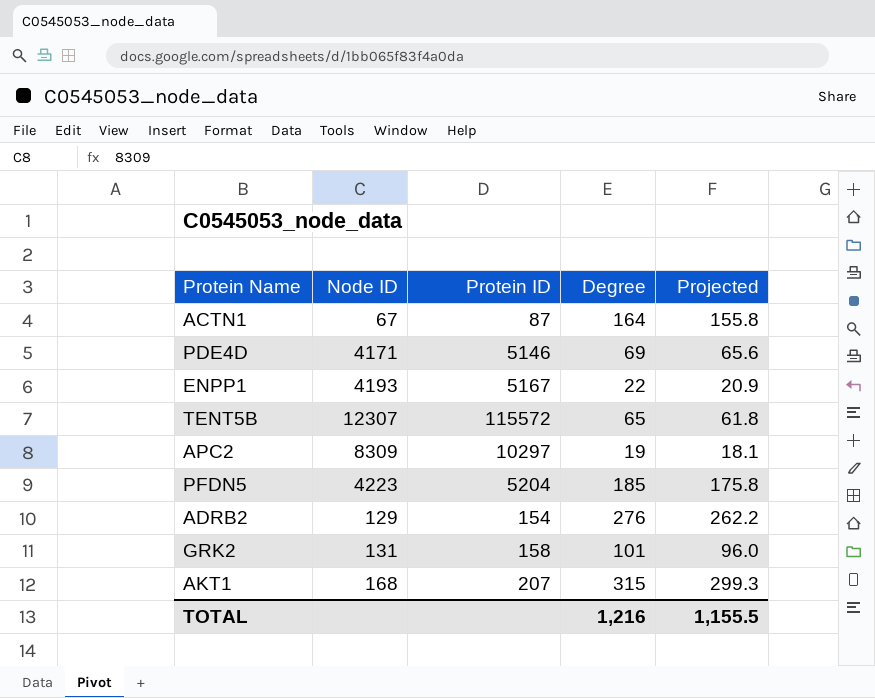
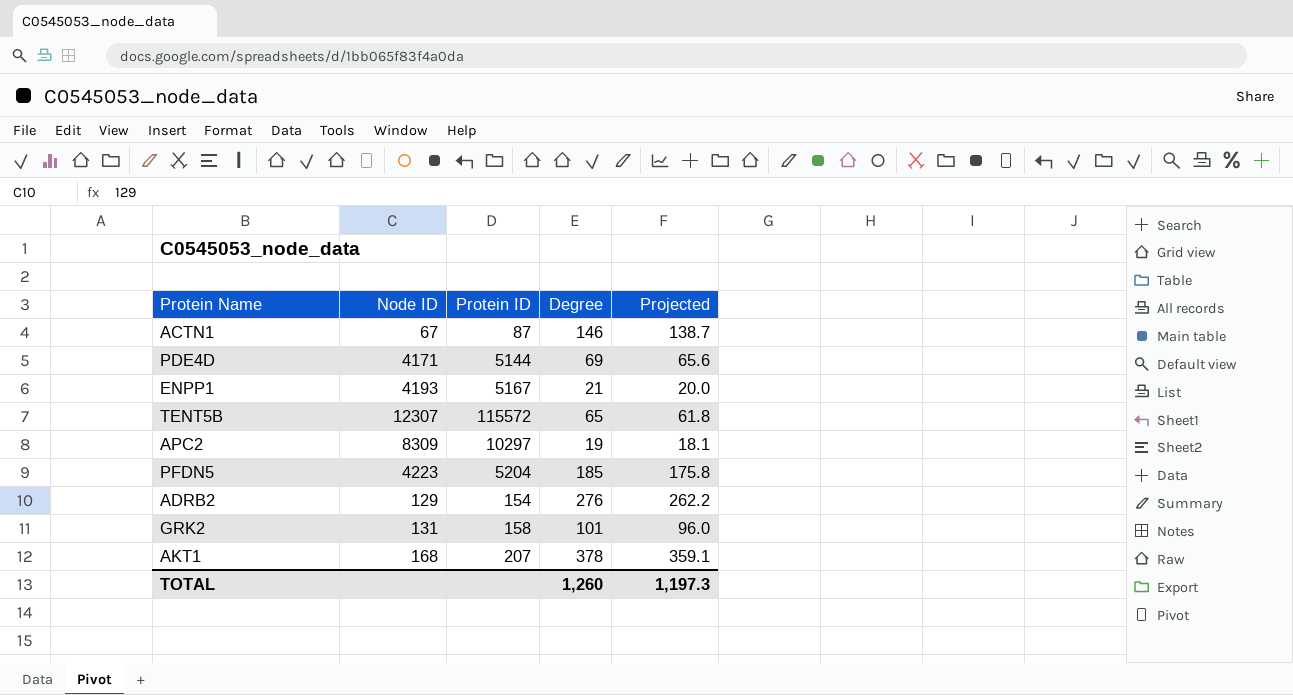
ACTN1 | Degree: 164 -> 146
ACTN1 | Projected: 155.8 -> 138.7
PDE4D | Protein ID: 5146 -> 5144
ENPP1 | Degree: 22 -> 21
ENPP1 | Projected: 20.9 -> 20.0
AKT1 | Degree: 315 -> 378
AKT1 | Projected: 299.3 -> 359.1
TOTAL | Degree: 1,216 -> 1,260
TOTAL | Projected: 1,155.5 -> 1,197.3

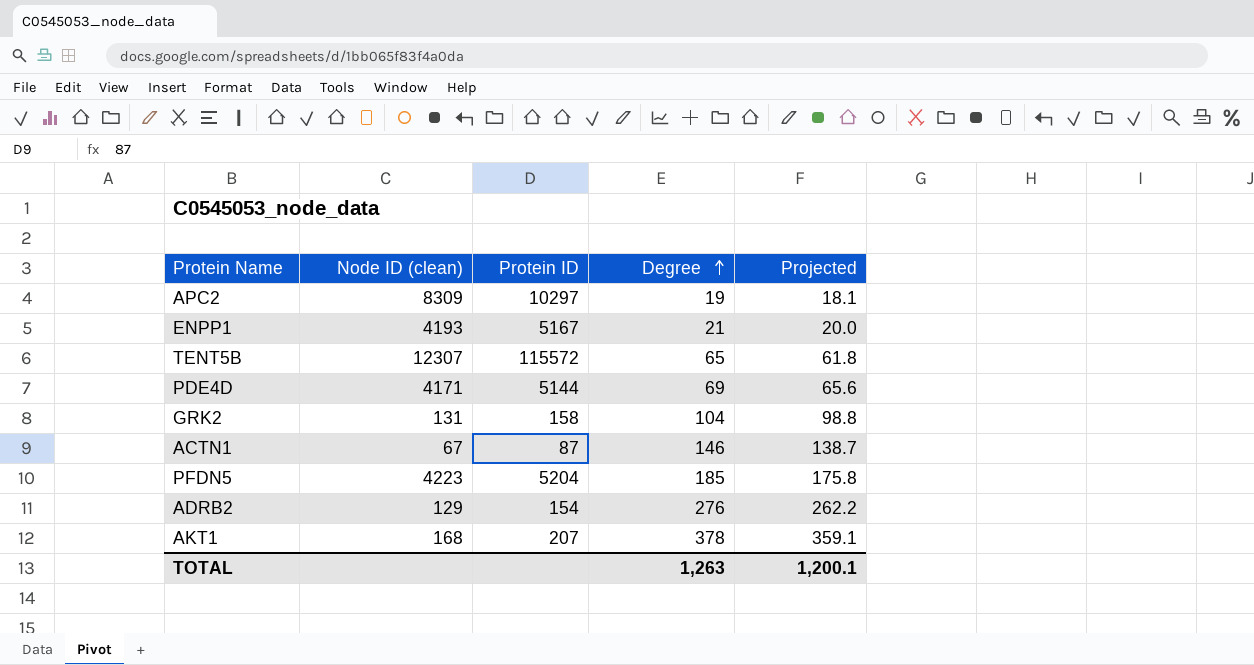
row order: none -> Degree ascending
column name: Node ID -> Node ID (clean)
GRK2 | Degree: 101 -> 104
GRK2 | Projected: 96.0 -> 98.8
TOTAL | Degree: 1,260 -> 1,263
TOTAL | Projected: 1,197.3 -> 1,200.1

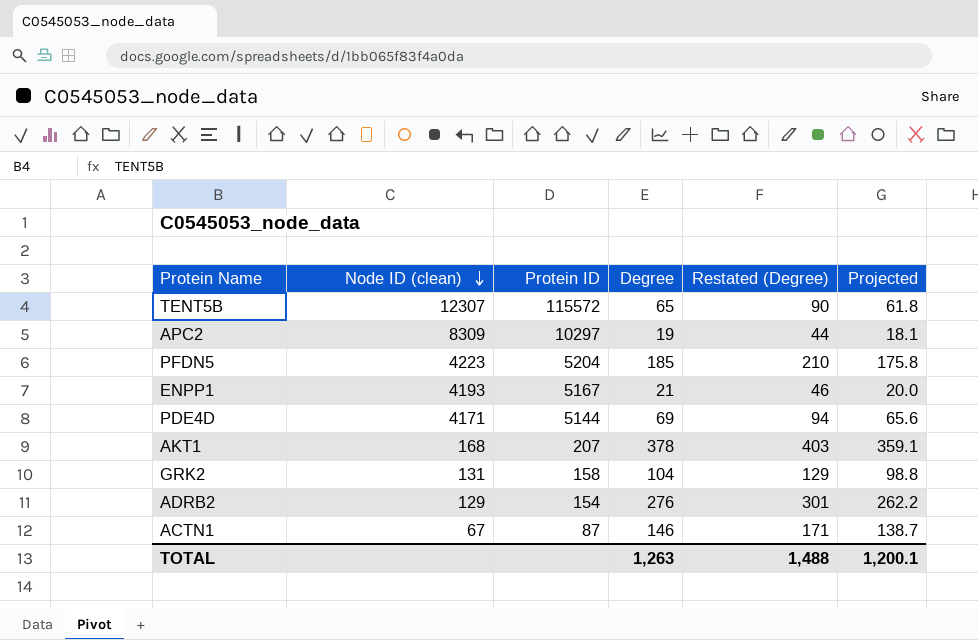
row order: Degree ascending -> Node ID (clean) descending
column Restated (Degree) | formula: none -> [Degree] + 25

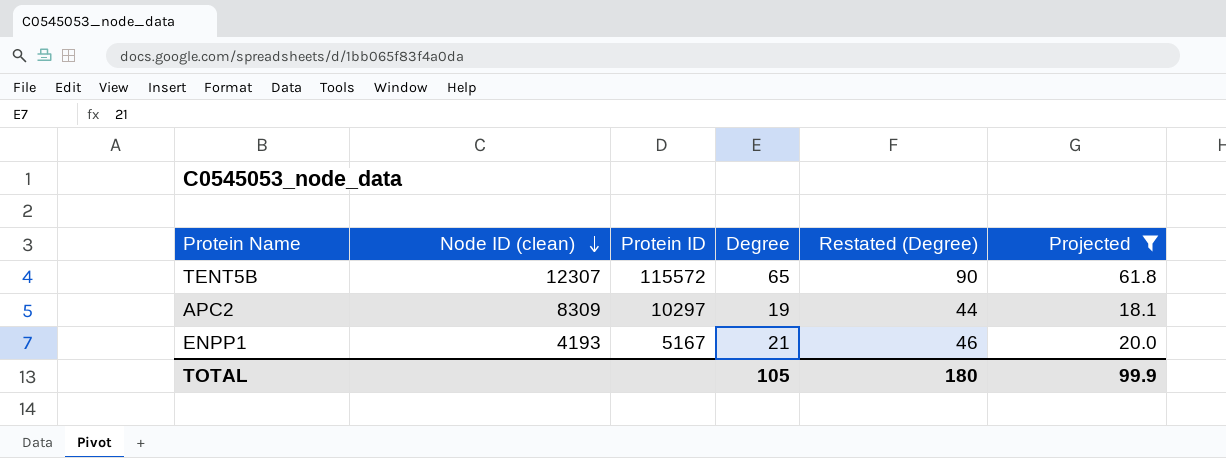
filter: none -> Projected <= 61.8
TOTAL | Degree: 1,263 -> 105
TOTAL | Restated (Degree): 1,488 -> 180
TOTAL | Projected: 1,200.1 -> 99.9

